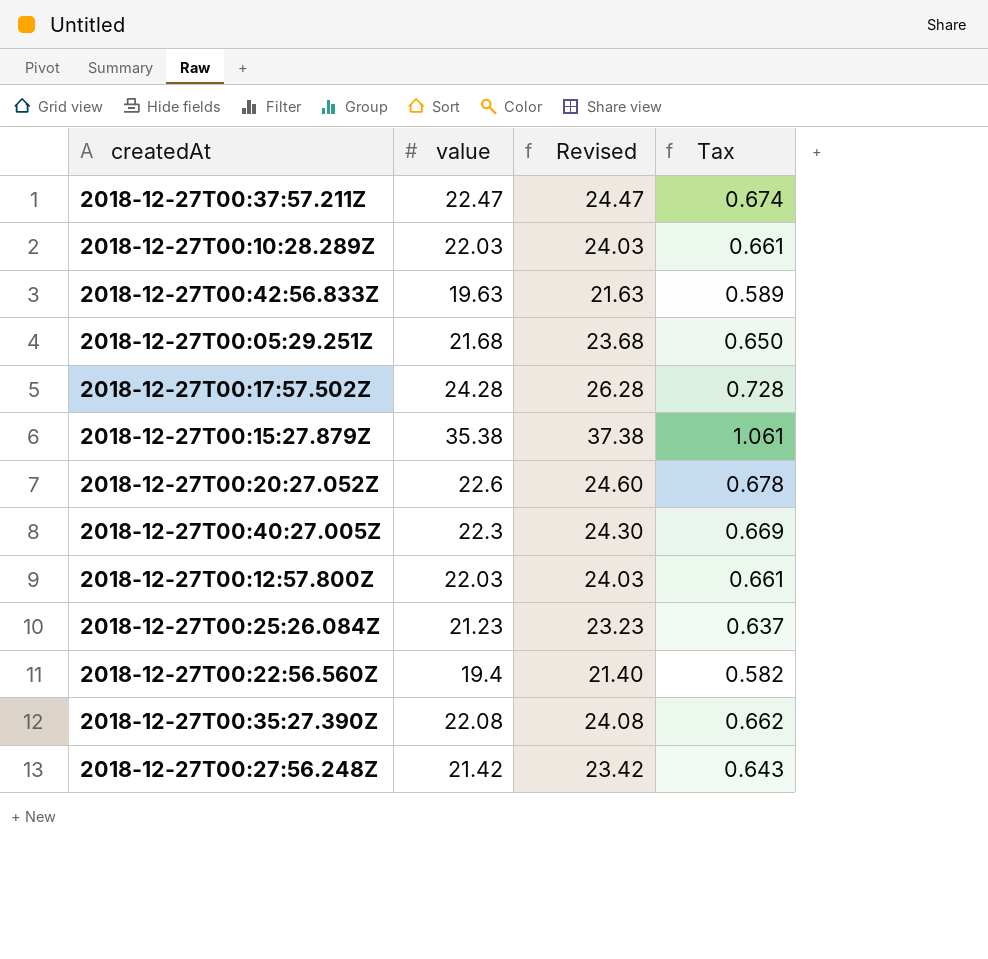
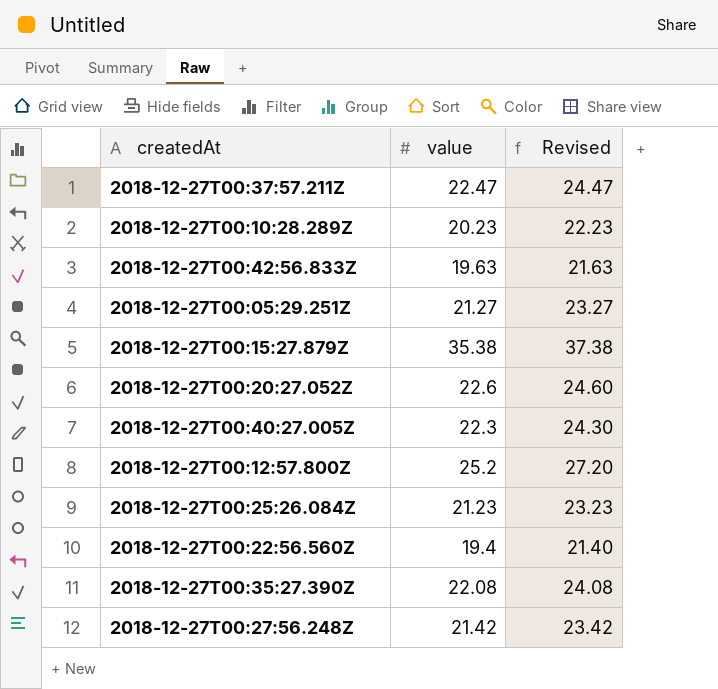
column Tax | formula: [value] * 0.03 -> none
row 2018-12-27T00:17:57.502Z: 24.28 | 26.28 | 0.728 -> none
2018-12-27T00:10:28.289Z | value: 22.03 -> 20.23
2018-12-27T00:10:28.289Z | Revised: 24.03 -> 22.23
2018-12-27T00:05:29.251Z | value: 21.68 -> 21.27
2018-12-27T00:05:29.251Z | Revised: 23.68 -> 23.27
2018-12-27T00:12:57.800Z | value: 22.03 -> 25.2
2018-12-27T00:12:57.800Z | Revised: 24.03 -> 27.20

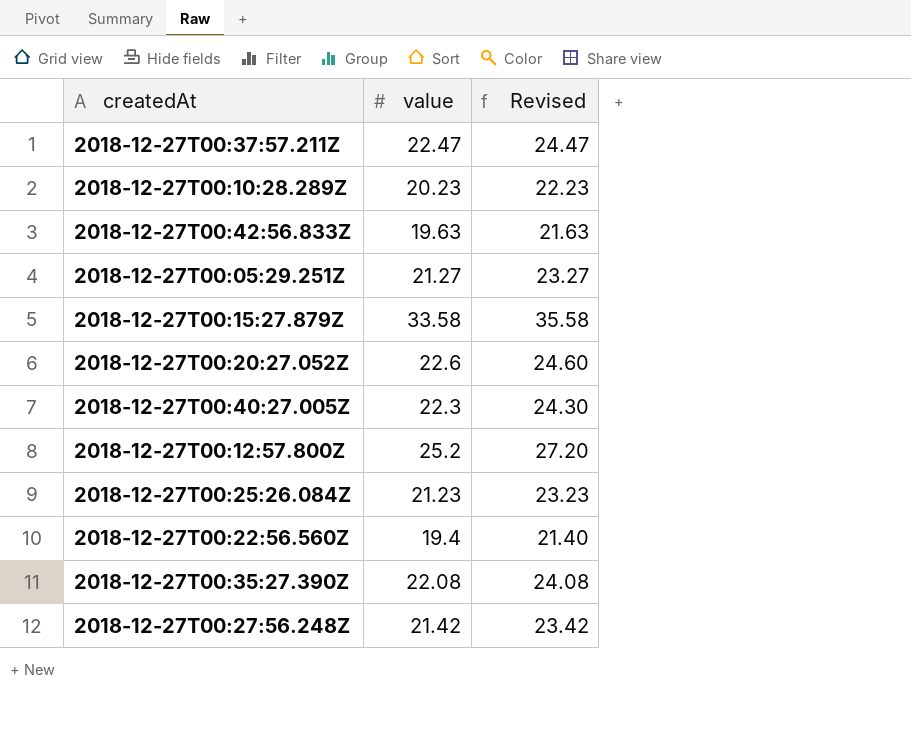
2018-12-27T00:15:27.879Z | value: 35.38 -> 33.58
2018-12-27T00:15:27.879Z | Revised: 37.38 -> 35.58

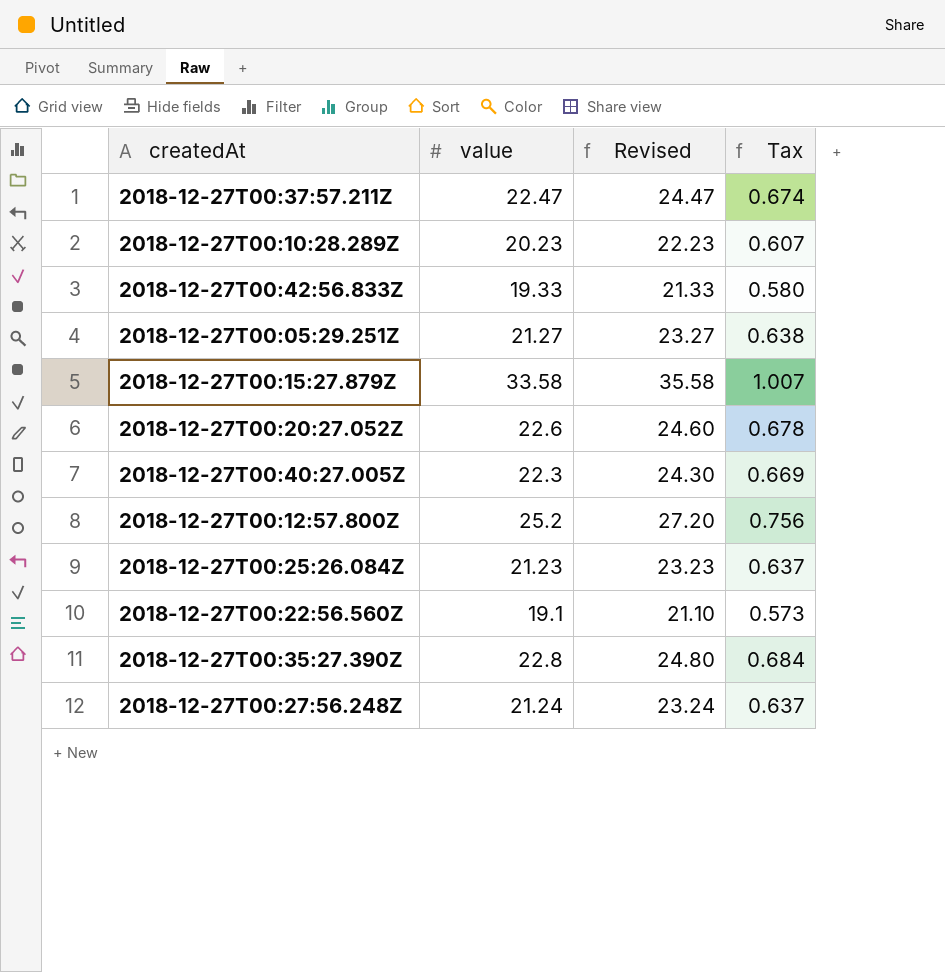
column Tax | formula: none -> [value] * 0.03
2018-12-27T00:42:56.833Z | value: 19.63 -> 19.33
2018-12-27T00:42:56.833Z | Revised: 21.63 -> 21.33
2018-12-27T00:22:56.560Z | value: 19.4 -> 19.1
2018-12-27T00:22:56.560Z | Revised: 21.40 -> 21.10
2018-12-27T00:35:27.390Z | value: 22.08 -> 22.8
2018-12-27T00:35:27.390Z | Revised: 24.08 -> 24.80
2018-12-27T00:27:56.248Z | value: 21.42 -> 21.24
2018-12-27T00:27:56.248Z | Revised: 23.42 -> 23.24

